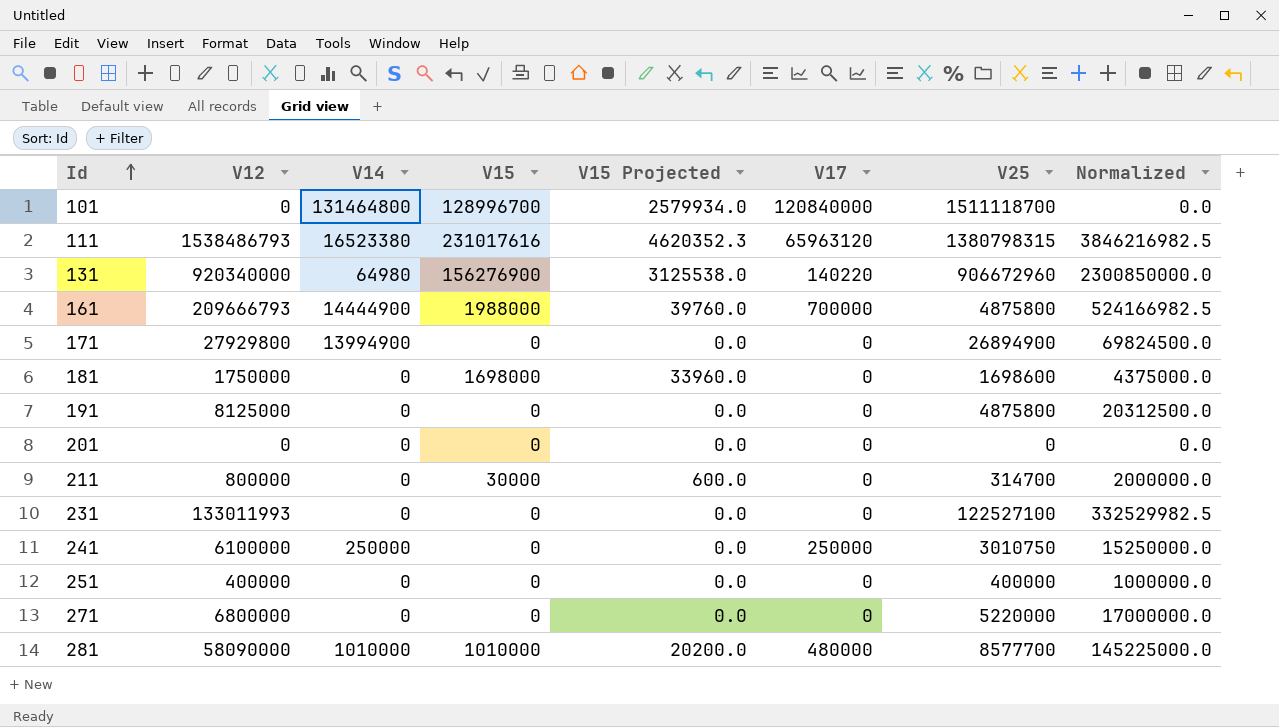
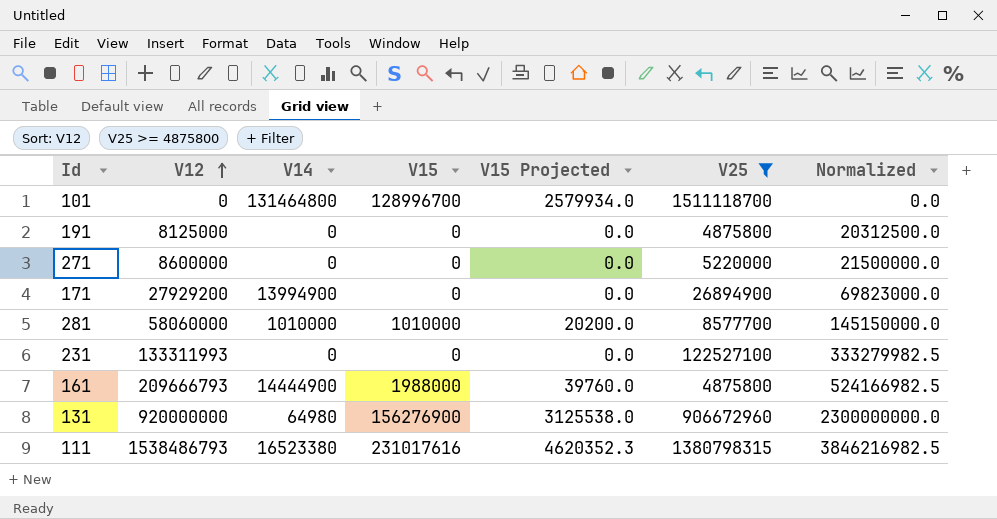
filter: none -> V25 >= 4875800
row order: Id ascending -> V12 ascending
column V17 | position: 6 -> none
271 | V12: 6800000 -> 8600000
271 | Normalized: 17000000.0 -> 21500000.0
171 | V12: 27929800 -> 27929200
171 | Normalized: 69824500.0 -> 69823000.0
281 | V12: 58090000 -> 58060000
281 | Normalized: 145225000.0 -> 145150000.0
231 | V12: 133011993 -> 133311993
231 | Normalized: 332529982.5 -> 333279982.5
131 | V12: 920340000 -> 920000000
131 | Normalized: 2300850000.0 -> 2300000000.0

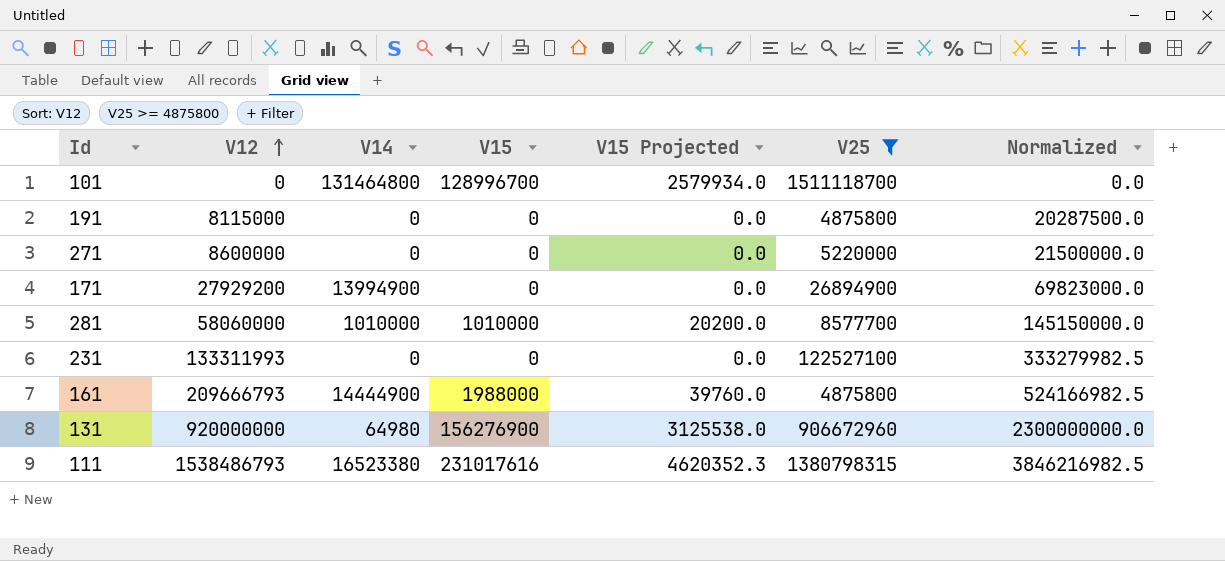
191 | V12: 8125000 -> 8115000
191 | Normalized: 20312500.0 -> 20287500.0

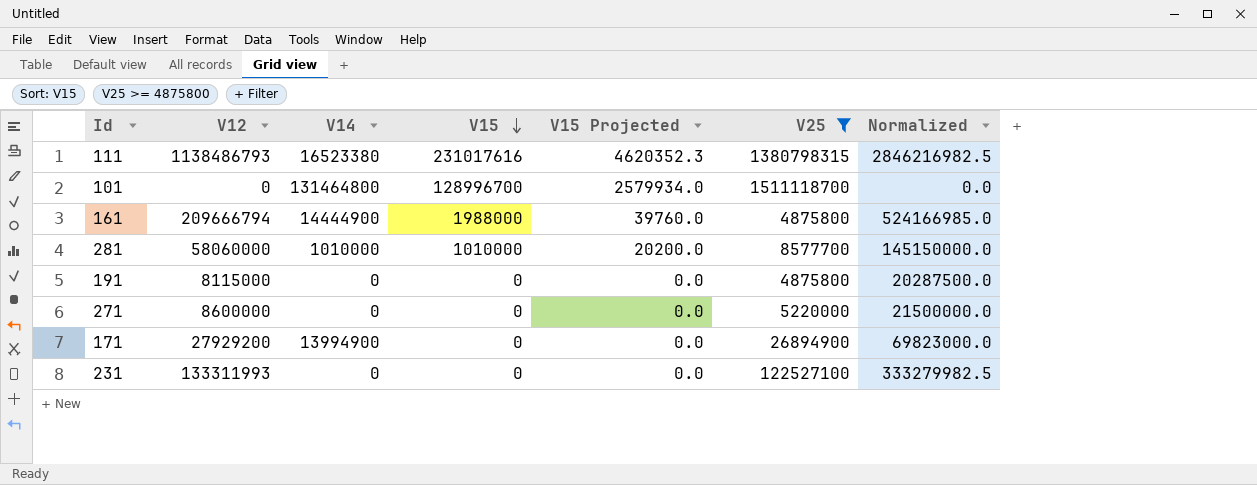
row order: V12 ascending -> V15 descending
row 131: 920000000 | 64980 | 156276900 | 3125538.0 | 906672960 | 2300000000.0 -> none
111 | V12: 1538486793 -> 1138486793
111 | Normalized: 3846216982.5 -> 2846216982.5
161 | V12: 209666793 -> 209666794
161 | Normalized: 524166982.5 -> 524166985.0

